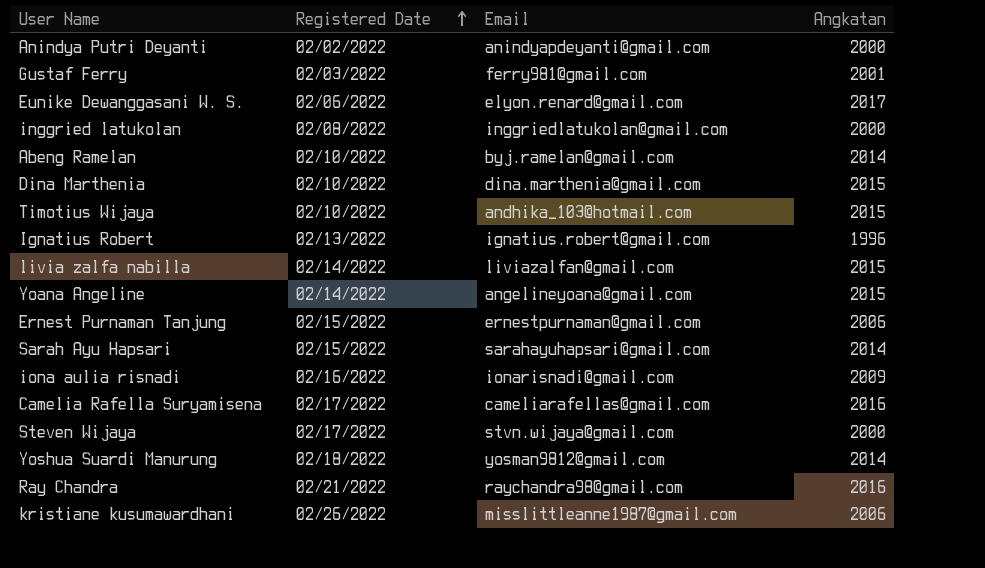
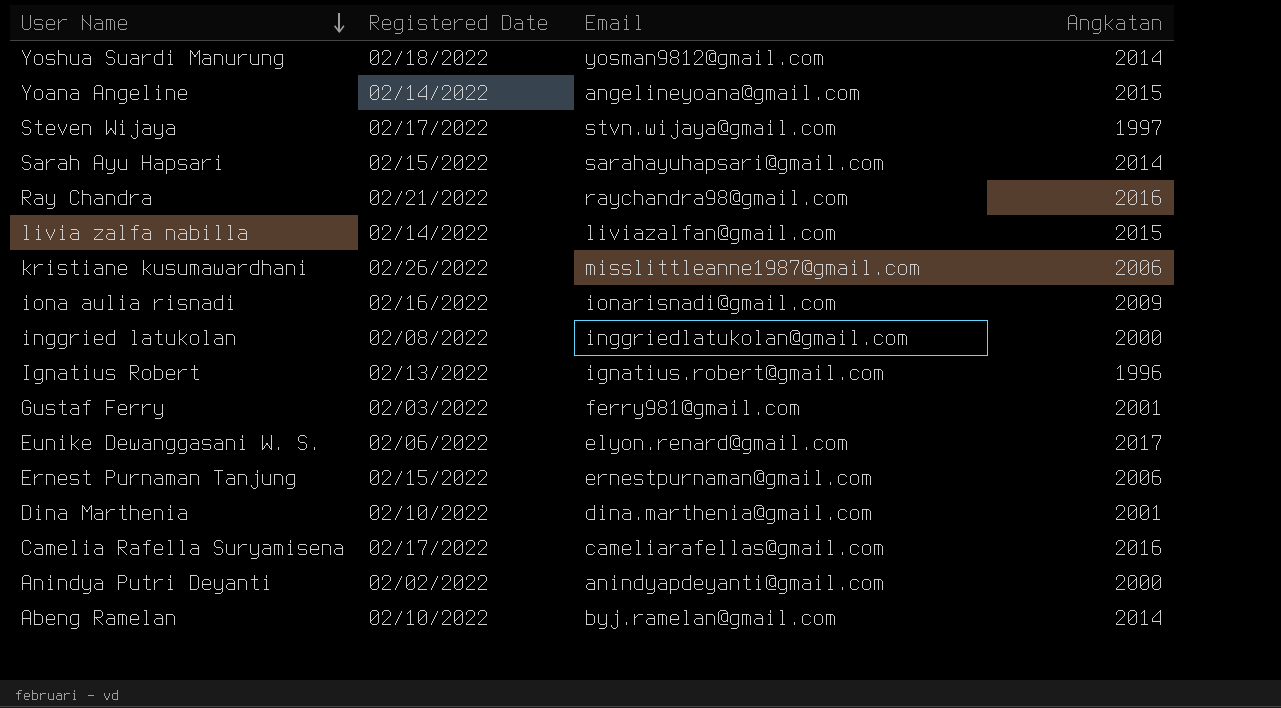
row order: Registered Date ascending -> User Name descending
row Timotius Wijaya: 02/10/2022 | andhika_103@hotmail.com | 2015 -> none
Steven Wijaya | Angkatan: 2000 -> 1997
Dina Marthenia | Angkatan: 2015 -> 2001

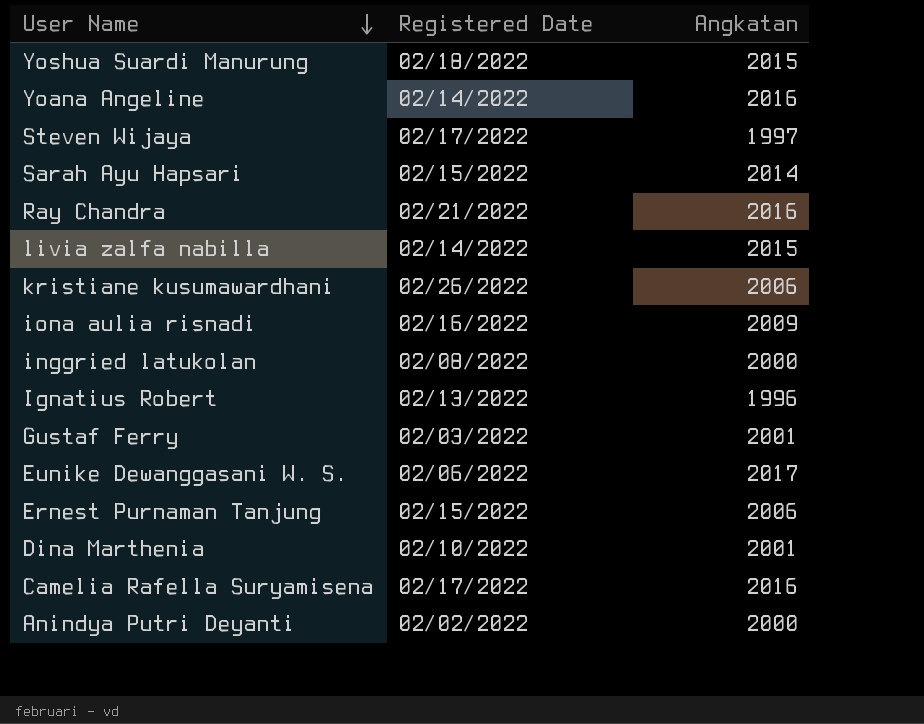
column Email | position: 3 -> none
row Abeng Ramelan: 02/10/2022 | byj.ramelan@gmail.com | 2014 -> none
Yoshua Suardi Manurung | Angkatan: 2014 -> 2015
Yoana Angeline | Angkatan: 2015 -> 2016

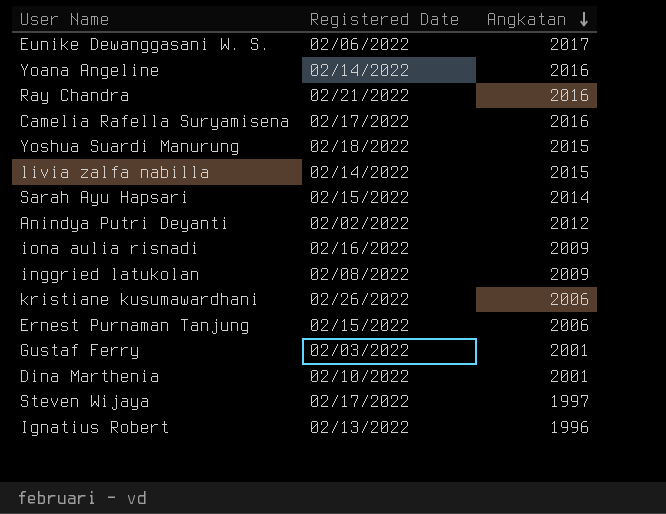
row order: User Name descending -> Angkatan descending
Anindya Putri Deyanti | Angkatan: 2000 -> 2012
inggried latukolan | Angkatan: 2000 -> 2009

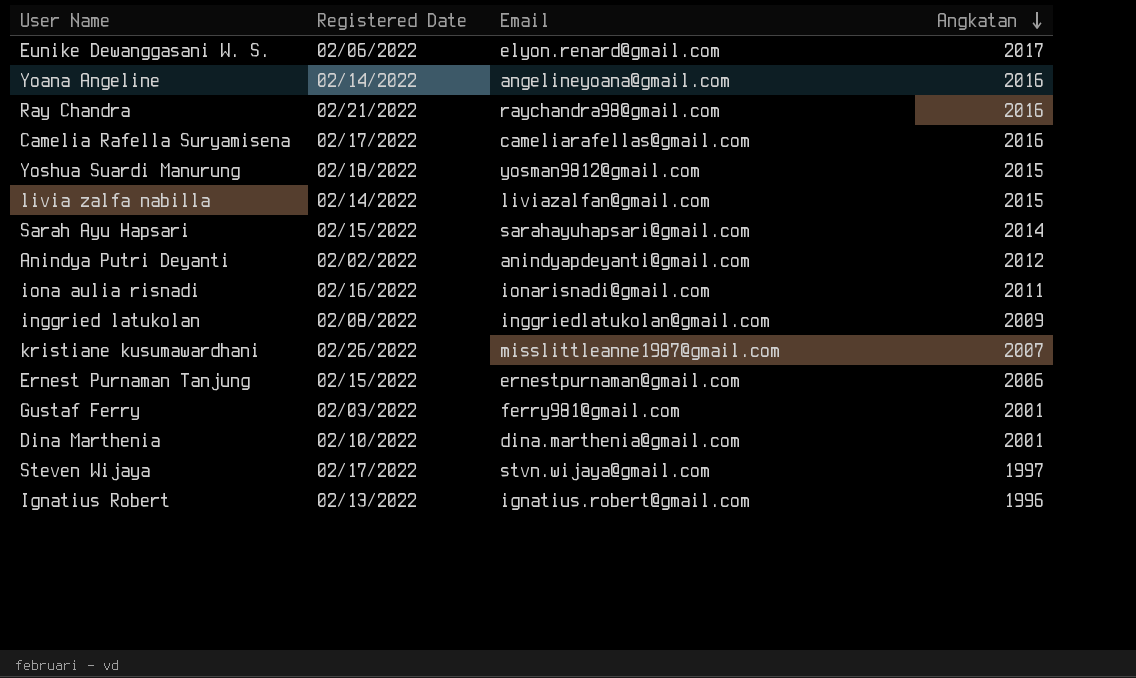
column Email | position: none -> 3
iona aulia risnadi | Angkatan: 2009 -> 2011
kristiane kusumawardhani | Angkatan: 2006 -> 2007

